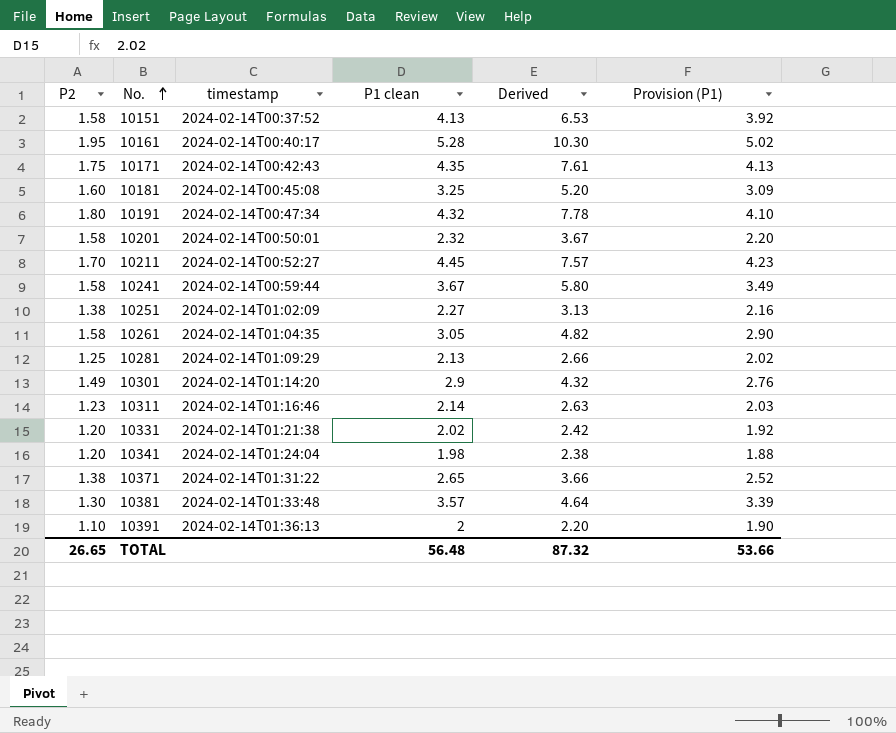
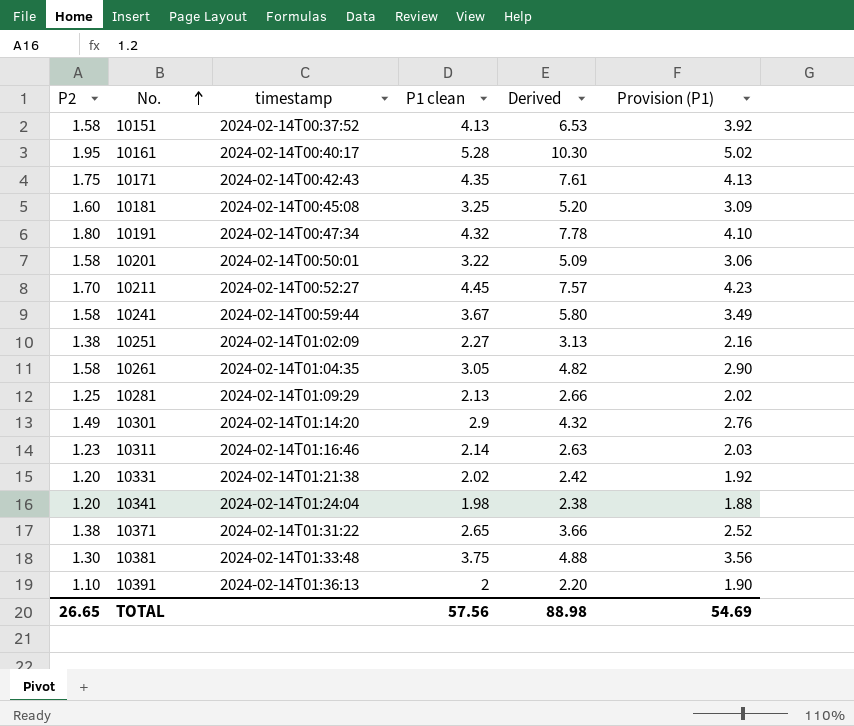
10201 | P1 clean: 2.32 -> 3.22
10201 | Derived: 3.67 -> 5.09
10201 | Provision (P1): 2.20 -> 3.06
10381 | P1 clean: 3.57 -> 3.75
10381 | Derived: 4.64 -> 4.88
10381 | Provision (P1): 3.39 -> 3.56
TOTAL | P1 clean: 56.48 -> 57.56
TOTAL | Derived: 87.32 -> 88.98
TOTAL | Provision (P1): 53.66 -> 54.69

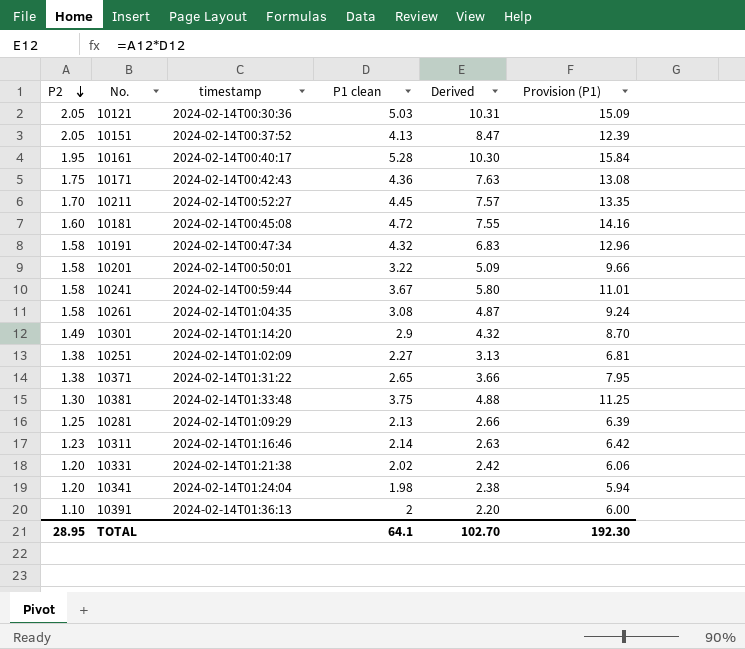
row order: No. ascending -> P2 descending
column Provision (P1) | formula: [P1 clean] * 0.95 -> [P1 clean] * 3
row 10121: none -> 2.05 | 2024-02-14T00:30:36 | 5.03 | 10.31 | 15.09
10151 | P2: 1.58 -> 2.05
10151 | Derived: 6.53 -> 8.47
10171 | P1 clean: 4.35 -> 4.36
10171 | Derived: 7.61 -> 7.63
10181 | P1 clean: 3.25 -> 4.72
10181 | Derived: 5.20 -> 7.55
10191 | P2: 1.80 -> 1.58
10191 | Derived: 7.78 -> 6.83
10261 | P1 clean: 3.05 -> 3.08
10261 | Derived: 4.82 -> 4.87
TOTAL | P2: 26.65 -> 28.95
TOTAL | P1 clean: 57.56 -> 64.1
TOTAL | Derived: 88.98 -> 102.70
TOTAL | Provision (P1): 54.69 -> 192.30

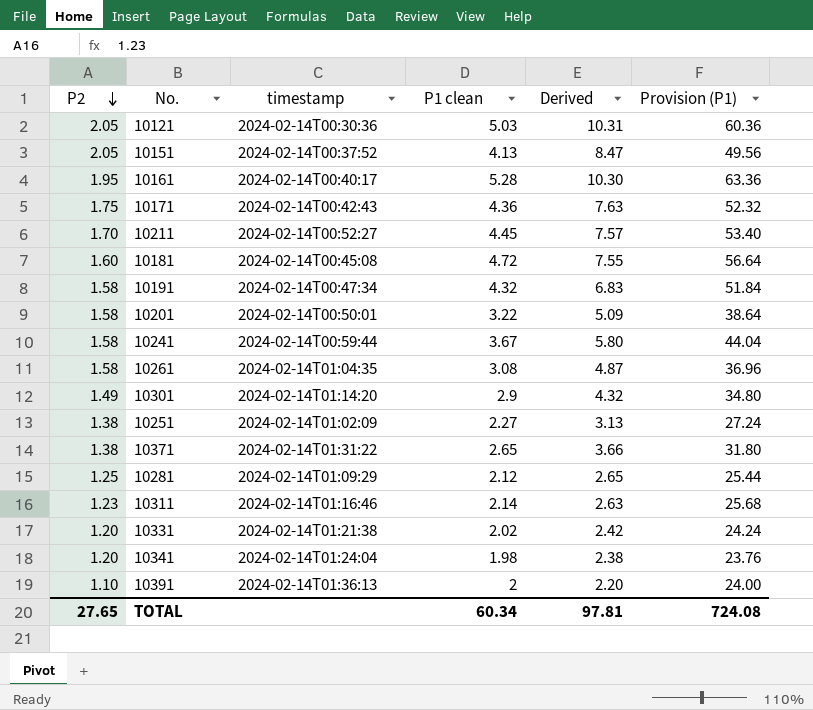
column Provision (P1) | formula: [P1 clean] * 3 -> [P1 clean] * 12
row 10381: 1.30 | 2024-02-14T01:33:48 | 3.75 | 4.88 | 11.25 -> none
10281 | P1 clean: 2.13 -> 2.12
10281 | Derived: 2.66 -> 2.65
TOTAL | P2: 28.95 -> 27.65
TOTAL | P1 clean: 64.1 -> 60.34
TOTAL | Derived: 102.70 -> 97.81
TOTAL | Provision (P1): 192.30 -> 724.08

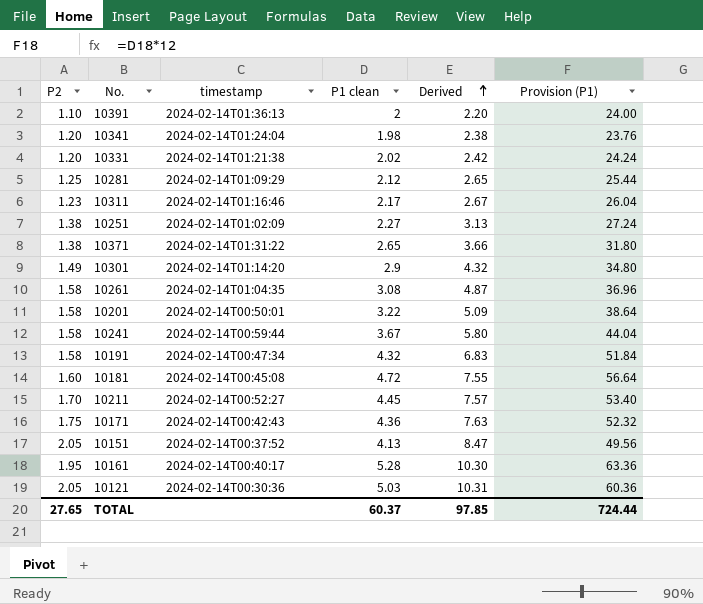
row order: P2 descending -> Derived ascending
10311 | P1 clean: 2.14 -> 2.17
10311 | Derived: 2.63 -> 2.67
10311 | Provision (P1): 25.68 -> 26.04
TOTAL | P1 clean: 60.34 -> 60.37
TOTAL | Derived: 97.81 -> 97.85
TOTAL | Provision (P1): 724.08 -> 724.44

